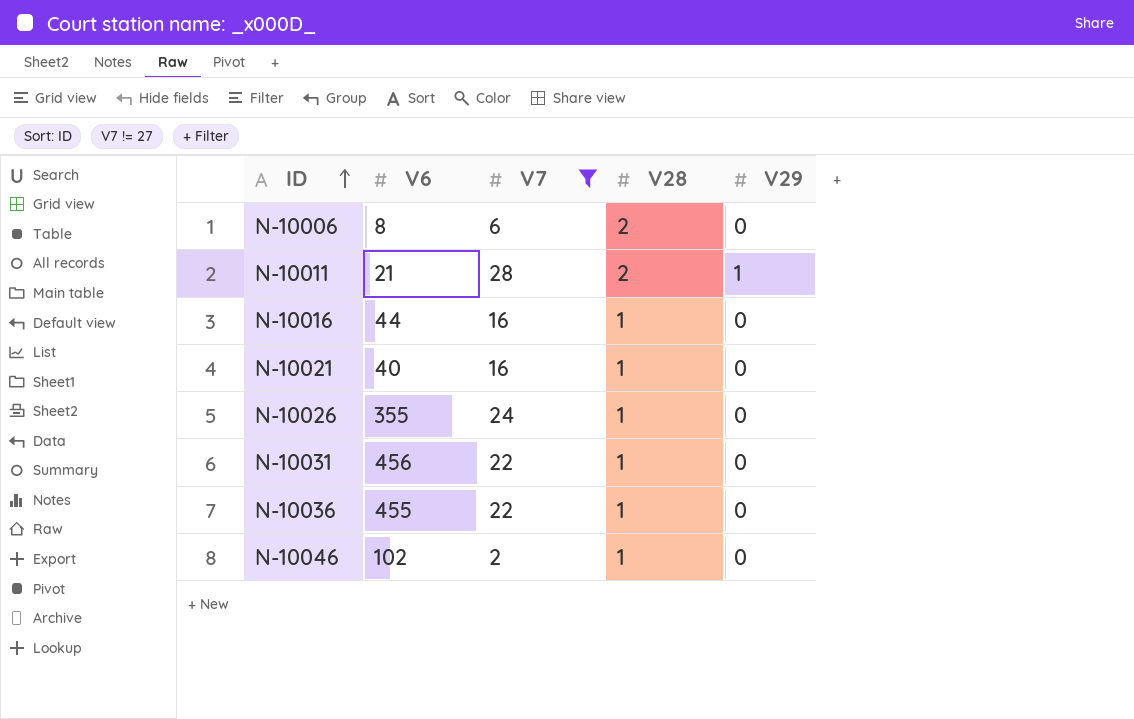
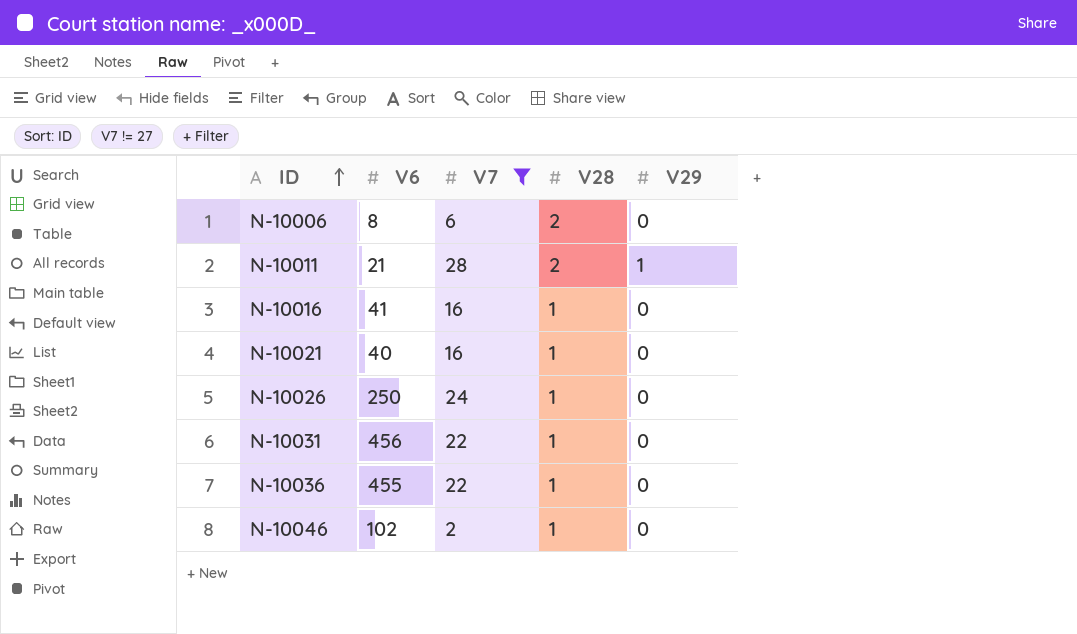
N-10016 | V6: 44 -> 41
N-10026 | V6: 355 -> 250

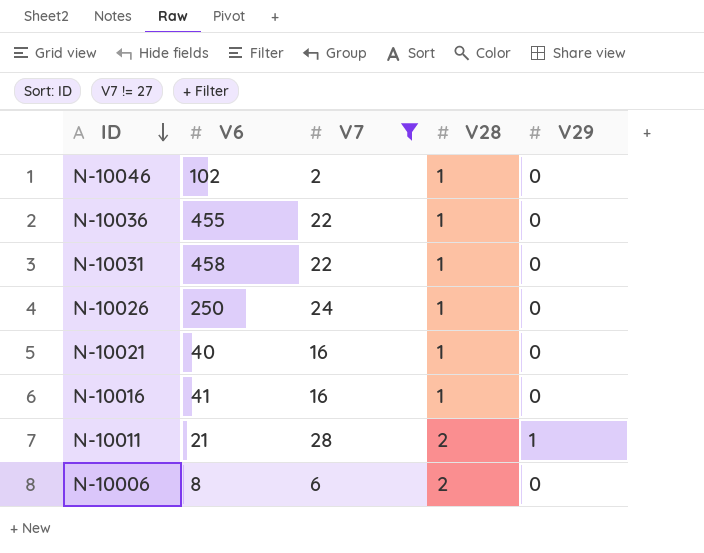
row order: ID ascending -> ID descending
N-10031 | V6: 456 -> 458

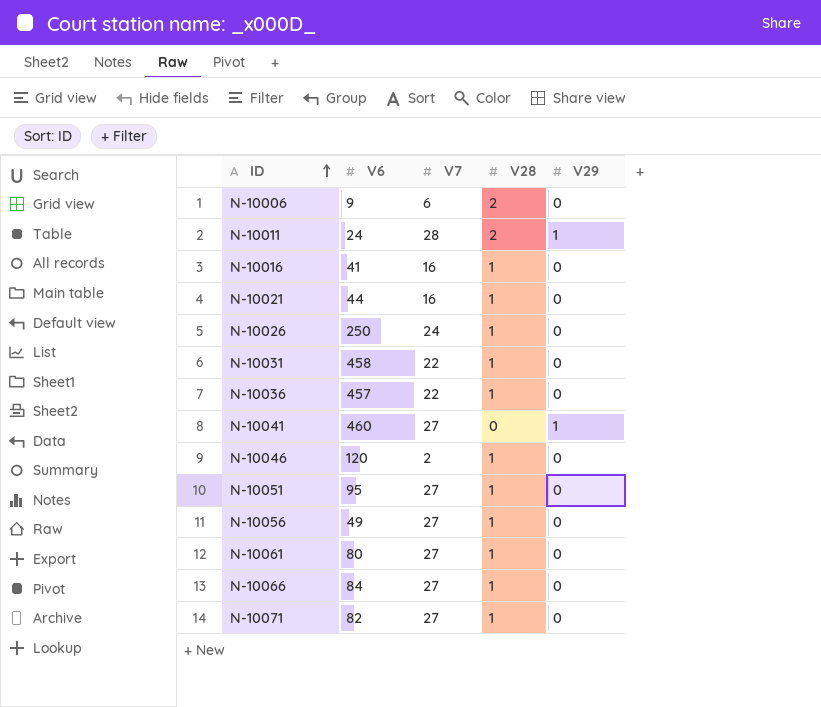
filter: V7 != 27 -> none
row order: ID descending -> ID ascending
N-10006 | V6: 8 -> 9
N-10011 | V6: 21 -> 24
N-10021 | V6: 40 -> 44
N-10036 | V6: 455 -> 457
N-10046 | V6: 102 -> 120

